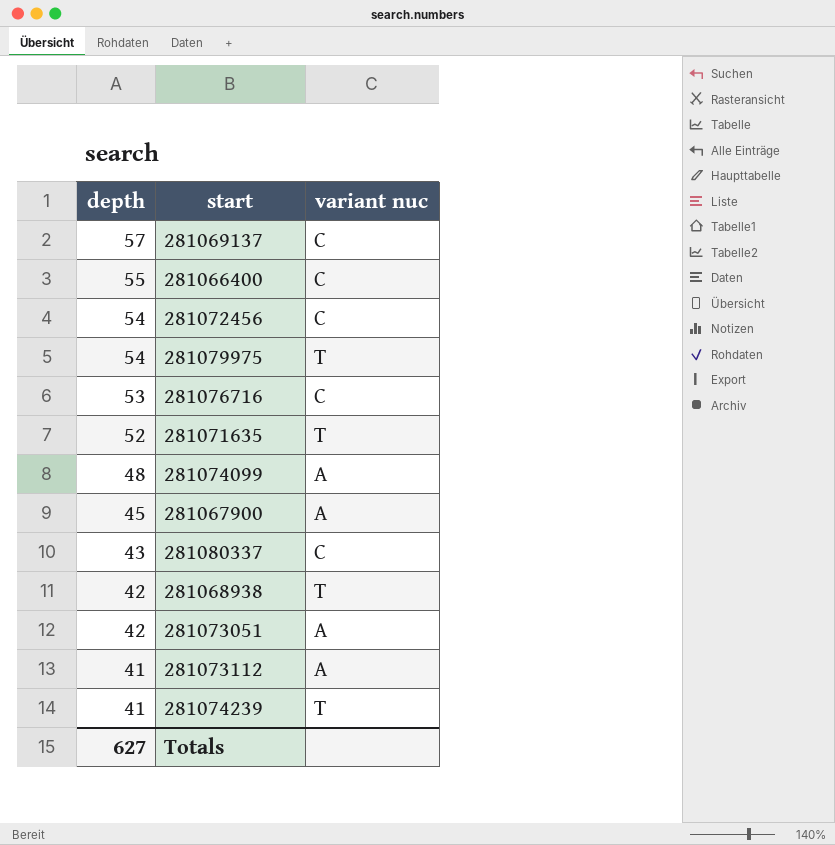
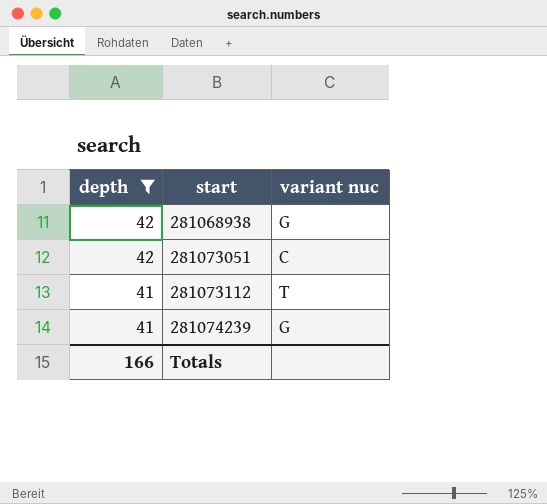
filter: none -> depth <= 42
281068938 | variant nuc: T -> G
281073051 | variant nuc: A -> C
281073112 | variant nuc: A -> T
281074239 | variant nuc: T -> G
Totals | depth: 627 -> 166

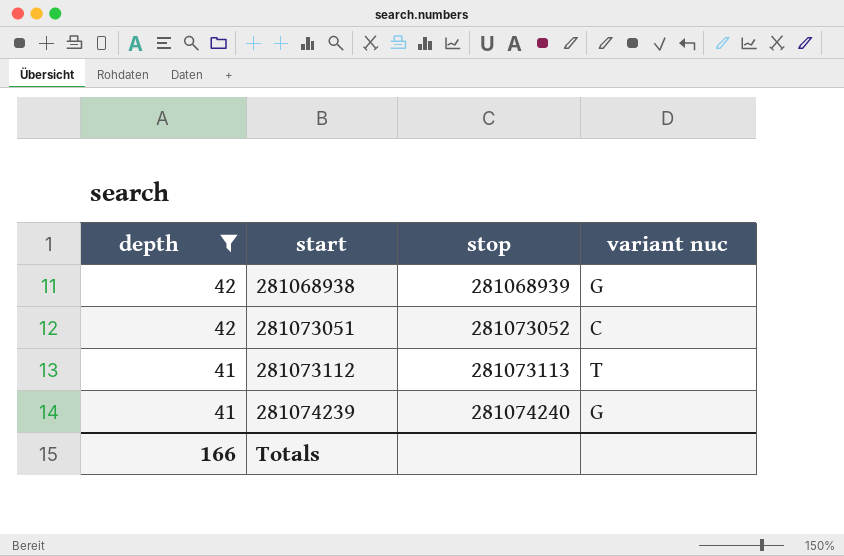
column stop | position: none -> 3

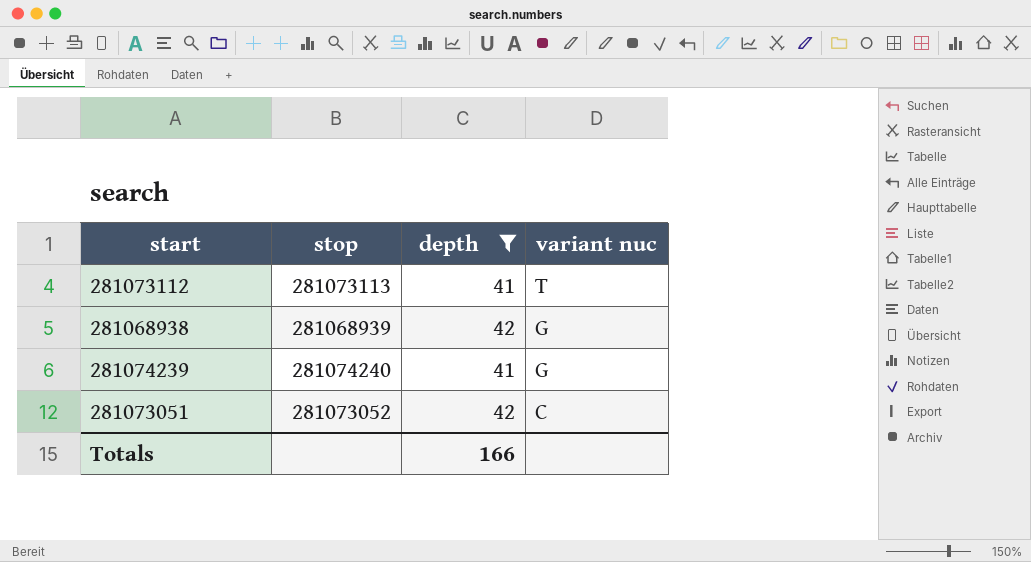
row order: depth descending -> variant nuc descending
column depth | position: 1 -> 3

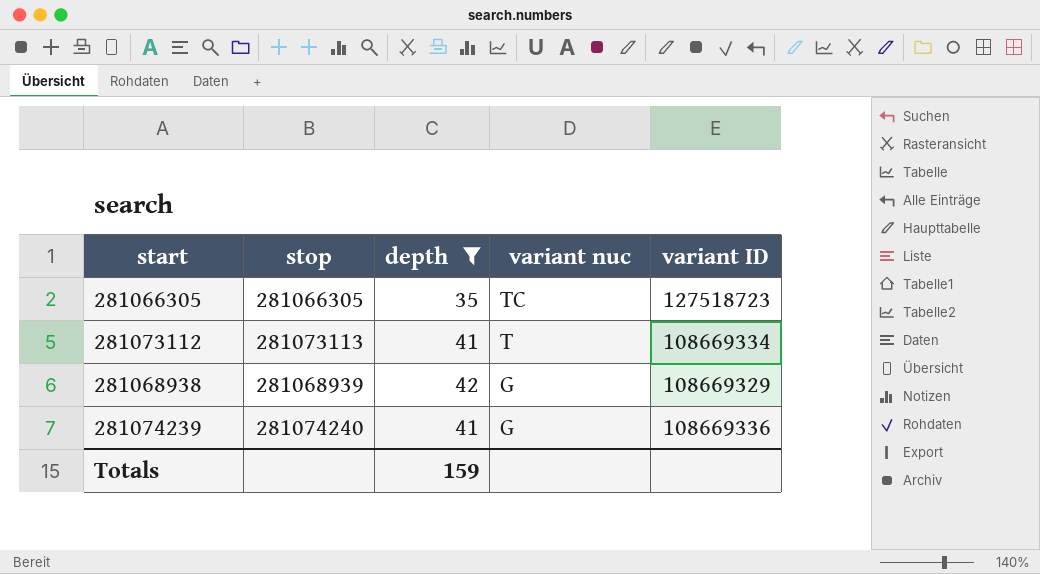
column variant ID | position: none -> 5
row 281073051: 281073052 | 42 | C -> none
row 281066305: none -> 281066305 | 35 | TC | 127518723
Totals | depth: 166 -> 159

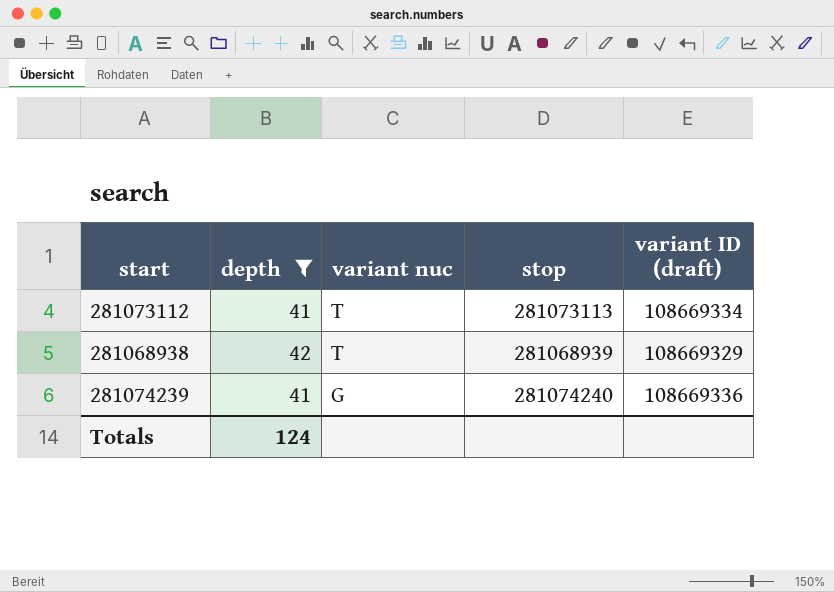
column stop | position: 2 -> 4
column name: variant ID -> variant ID (draft)
row 281066305: 281066305 | 35 | TC | 127518723 -> none
281068938 | variant nuc: G -> T
Totals | depth: 159 -> 124

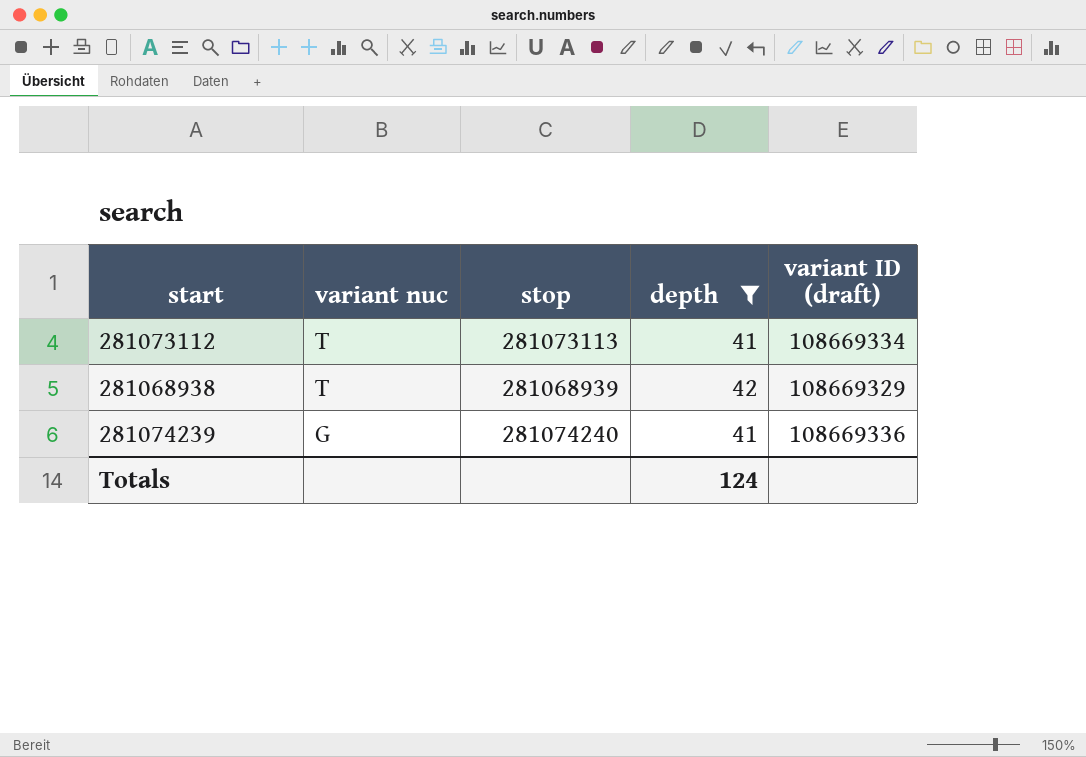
column depth | position: 2 -> 4

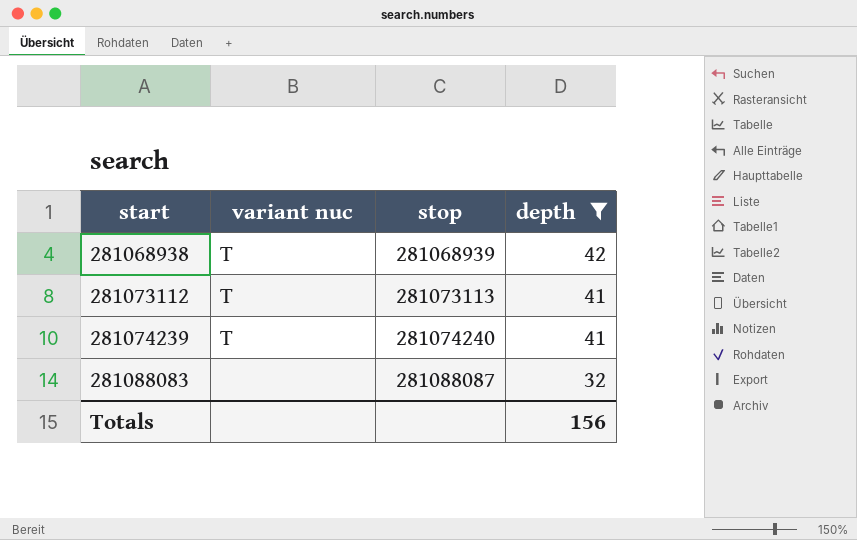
row order: variant nuc descending -> start ascending
column variant ID (draft) | position: 5 -> none
281074239 | variant nuc: G -> T
row 281088083: none -> none | 281088087 | 32
Totals | depth: 124 -> 156

